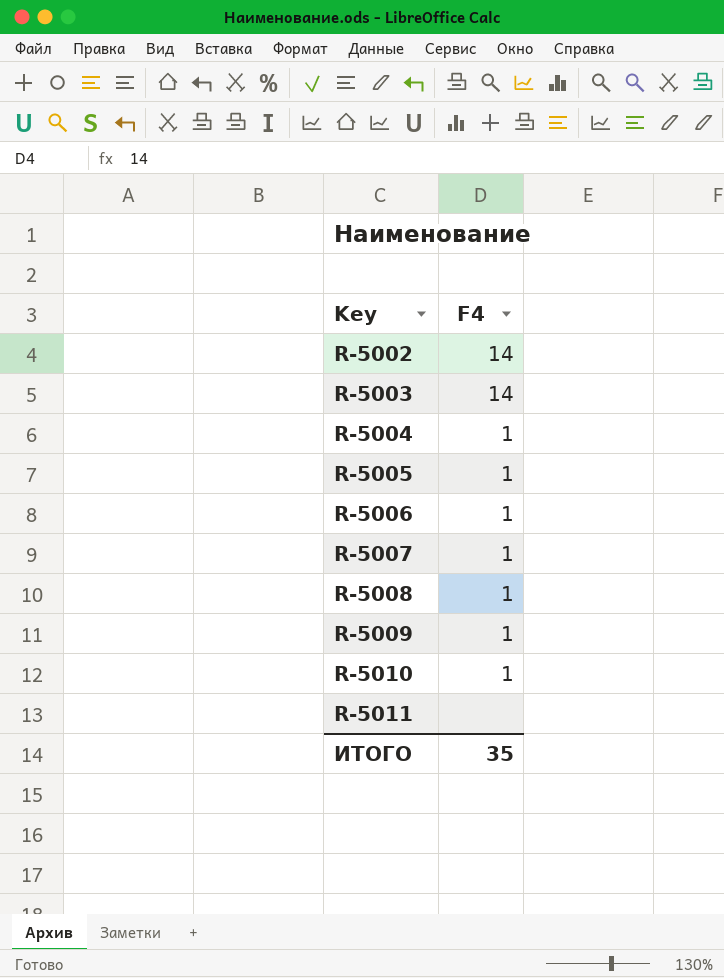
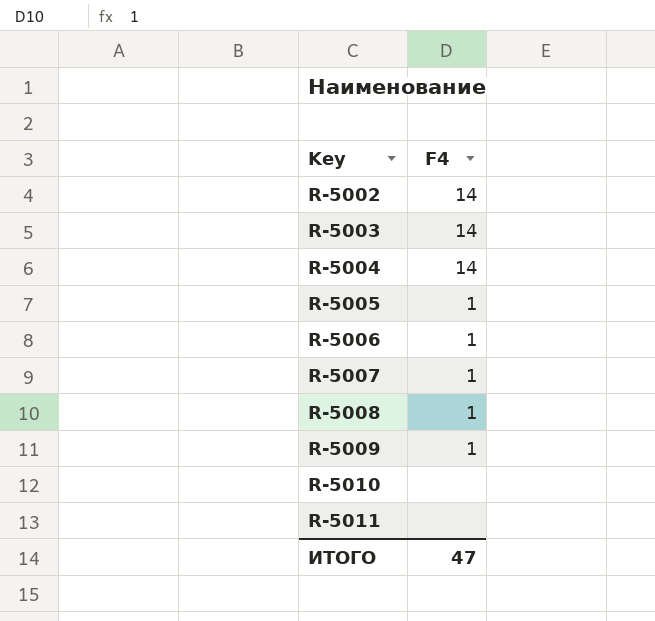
R-5004 | F4: 1 -> 14
R-5010 | F4: 1 -> none
ИТОГО | F4: 35 -> 47

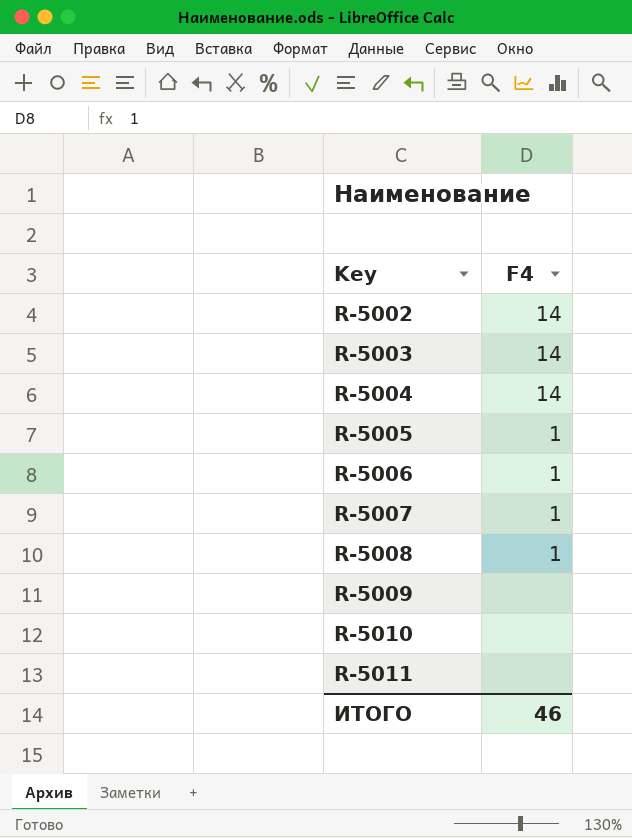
R-5009 | F4: 1 -> none
ИТОГО | F4: 47 -> 46

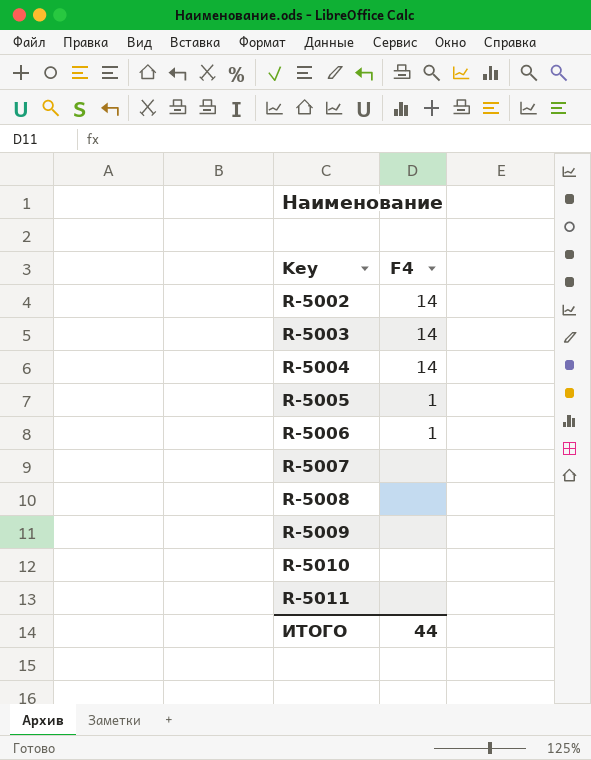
R-5007 | F4: 1 -> none
R-5008 | F4: 1 -> none
ИТОГО | F4: 46 -> 44

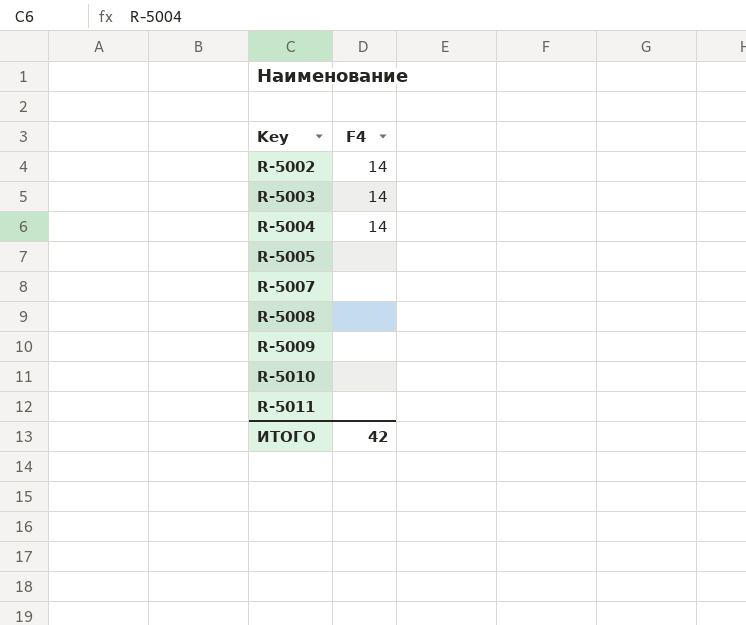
row R-5006: 1 -> none
R-5005 | F4: 1 -> none
ИТОГО | F4: 44 -> 42

